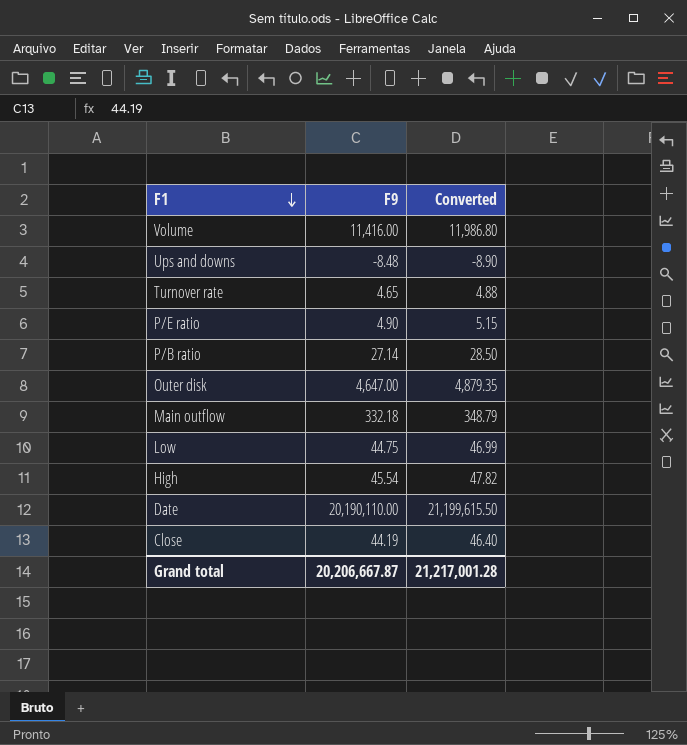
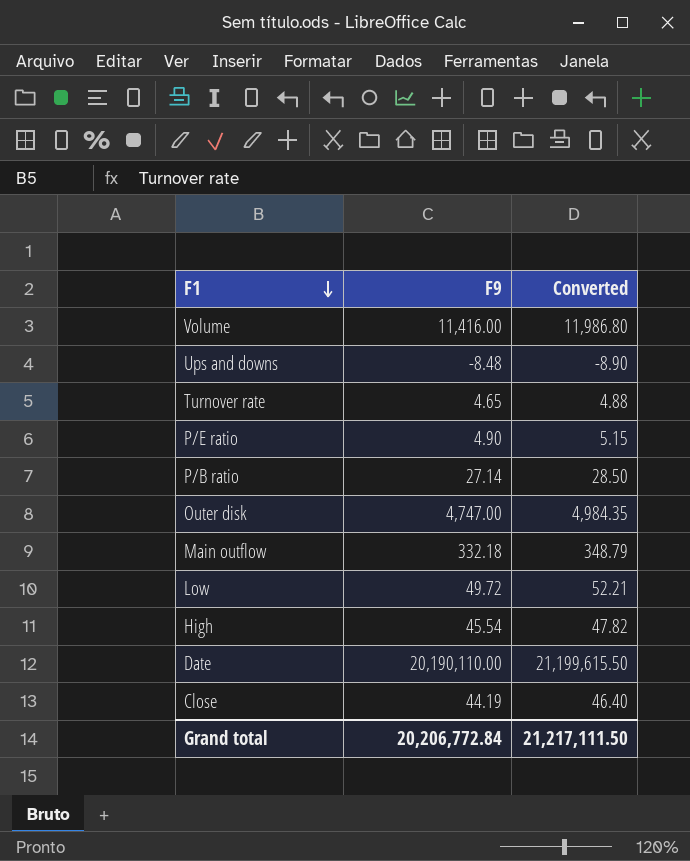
Outer disk | F9: 4,647.00 -> 4,747.00
Outer disk | Converted: 4,879.35 -> 4,984.35
Low | F9: 44.75 -> 49.72
Low | Converted: 46.99 -> 52.21
Grand total | F9: 20,206,667.87 -> 20,206,772.84
Grand total | Converted: 21,217,001.28 -> 21,217,111.50

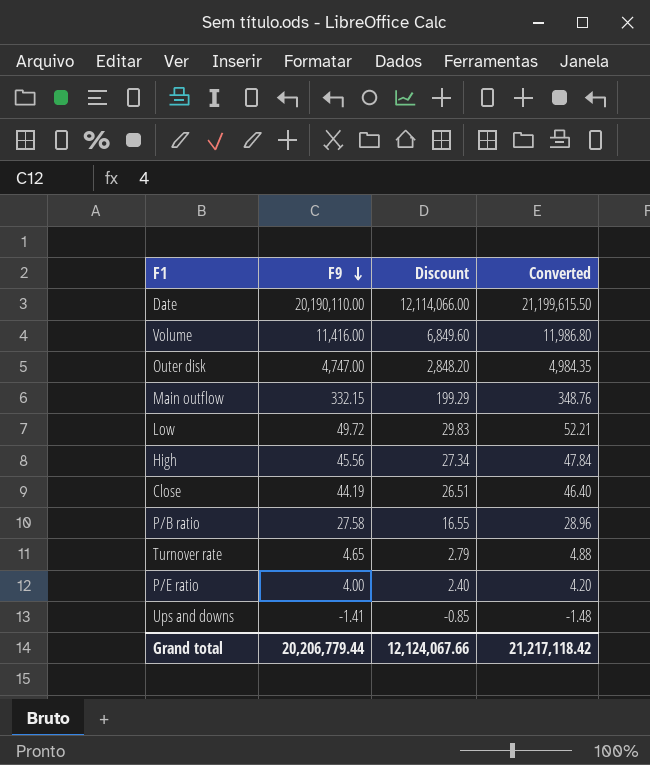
row order: F1 descending -> F9 descending
column Discount | formula: none -> [F9] * 0.6
Main outflow | F9: 332.18 -> 332.15
Main outflow | Converted: 348.79 -> 348.76
High | F9: 45.54 -> 45.56
High | Converted: 47.82 -> 47.84
P/B ratio | F9: 27.14 -> 27.58
P/B ratio | Converted: 28.50 -> 28.96
P/E ratio | F9: 4.90 -> 4.00
P/E ratio | Converted: 5.15 -> 4.20
Ups and downs | F9: -8.48 -> -1.41
Ups and downs | Converted: -8.90 -> -1.48
Grand total | F9: 20,206,772.84 -> 20,206,779.44
Grand total | Converted: 21,217,111.50 -> 21,217,118.42

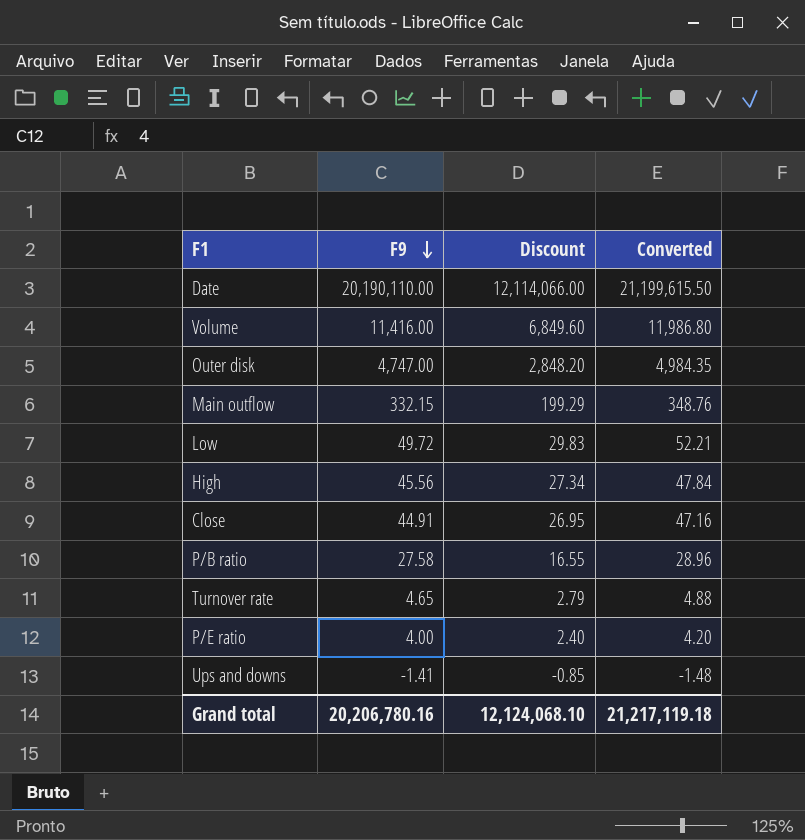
Close | F9: 44.19 -> 44.91
Close | Discount: 26.51 -> 26.95
Close | Converted: 46.40 -> 47.16
Grand total | F9: 20,206,779.44 -> 20,206,780.16
Grand total | Discount: 12,124,067.66 -> 12,124,068.10
Grand total | Converted: 21,217,118.42 -> 21,217,119.18

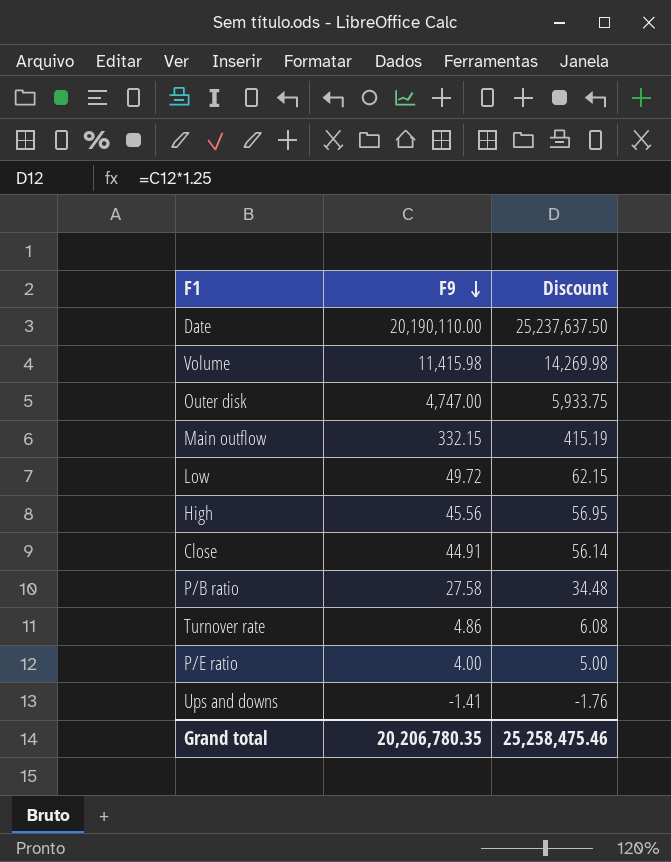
column Converted | formula: [F9] * 1.05 -> none
column Discount | formula: [F9] * 0.6 -> [F9] * 1.25
Volume | F9: 11,416.00 -> 11,415.98
Turnover rate | F9: 4.65 -> 4.86
Grand total | F9: 20,206,780.16 -> 20,206,780.35
Grand total | Discount: 12,124,068.10 -> 25,258,475.46

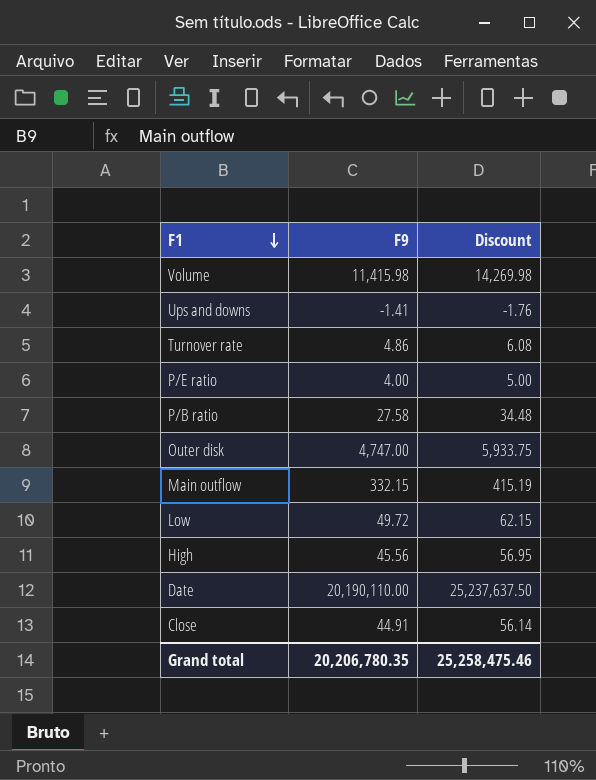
row order: F9 descending -> F1 descending

